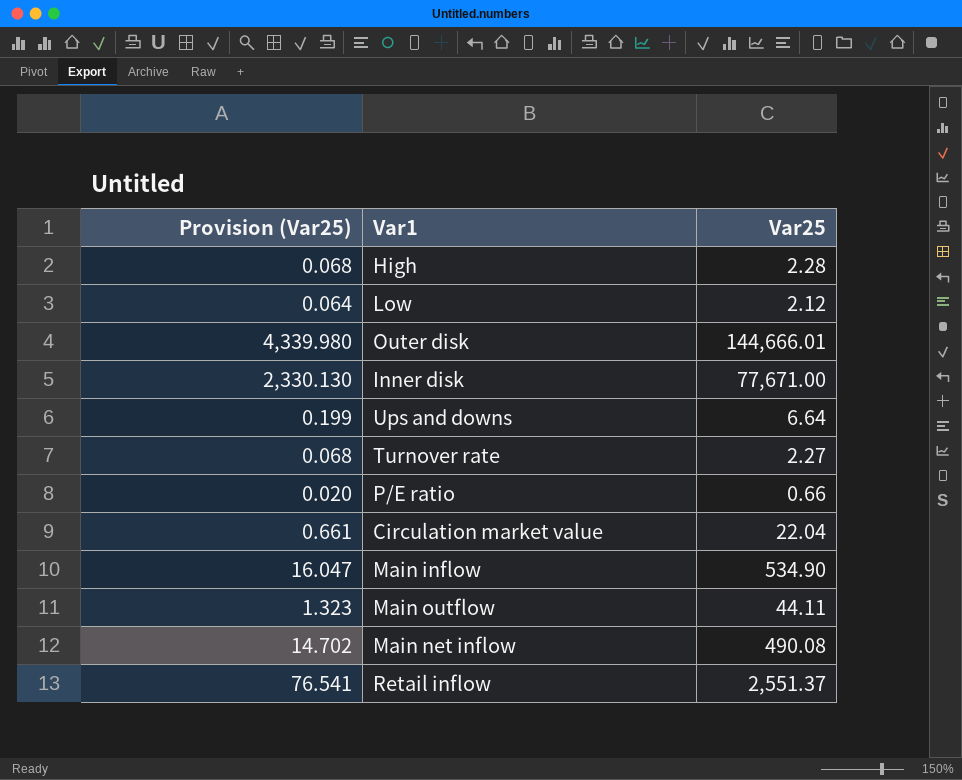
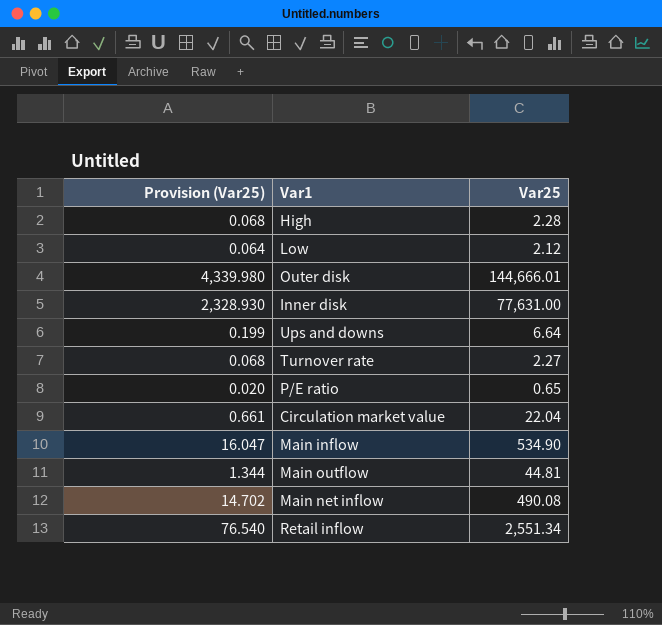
Inner disk | Provision (Var25): 2,330.130 -> 2,328.930
Inner disk | Var25: 77,671.00 -> 77,631.00
P/E ratio | Var25: 0.66 -> 0.65
Main outflow | Provision (Var25): 1.323 -> 1.344
Main outflow | Var25: 44.11 -> 44.81
Retail inflow | Provision (Var25): 76.541 -> 76.540
Retail inflow | Var25: 2,551.37 -> 2,551.34

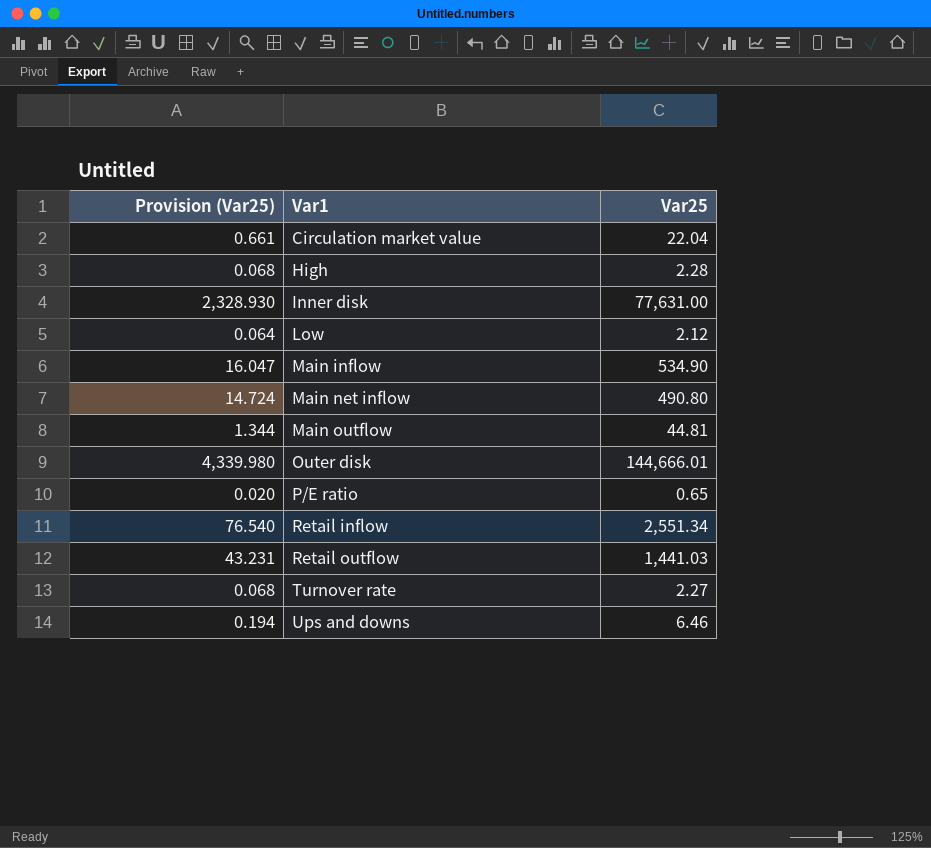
row order: none -> Var1 ascending
Main net inflow | Provision (Var25): 14.702 -> 14.724
Main net inflow | Var25: 490.08 -> 490.80
row Retail outflow: none -> 43.231 | 1,441.03
Ups and downs | Provision (Var25): 0.199 -> 0.194
Ups and downs | Var25: 6.64 -> 6.46

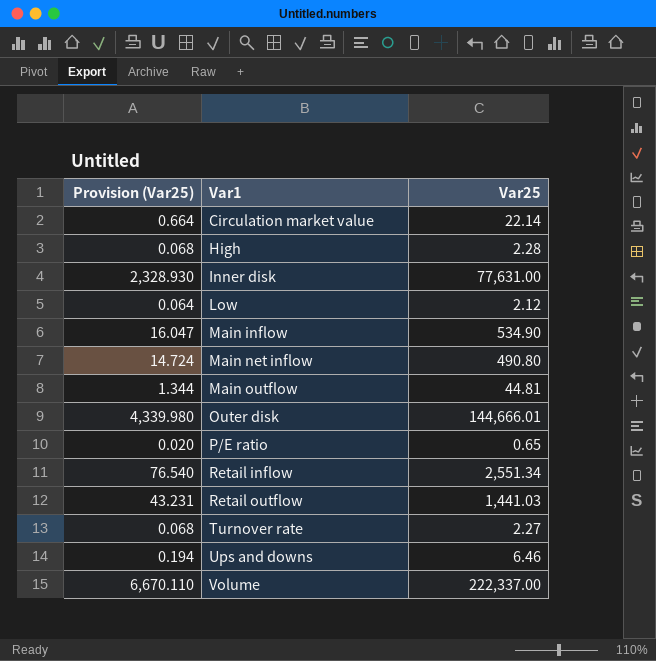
Circulation market value | Provision (Var25): 0.661 -> 0.664
Circulation market value | Var25: 22.04 -> 22.14
row Volume: none -> 6,670.110 | 222,337.00

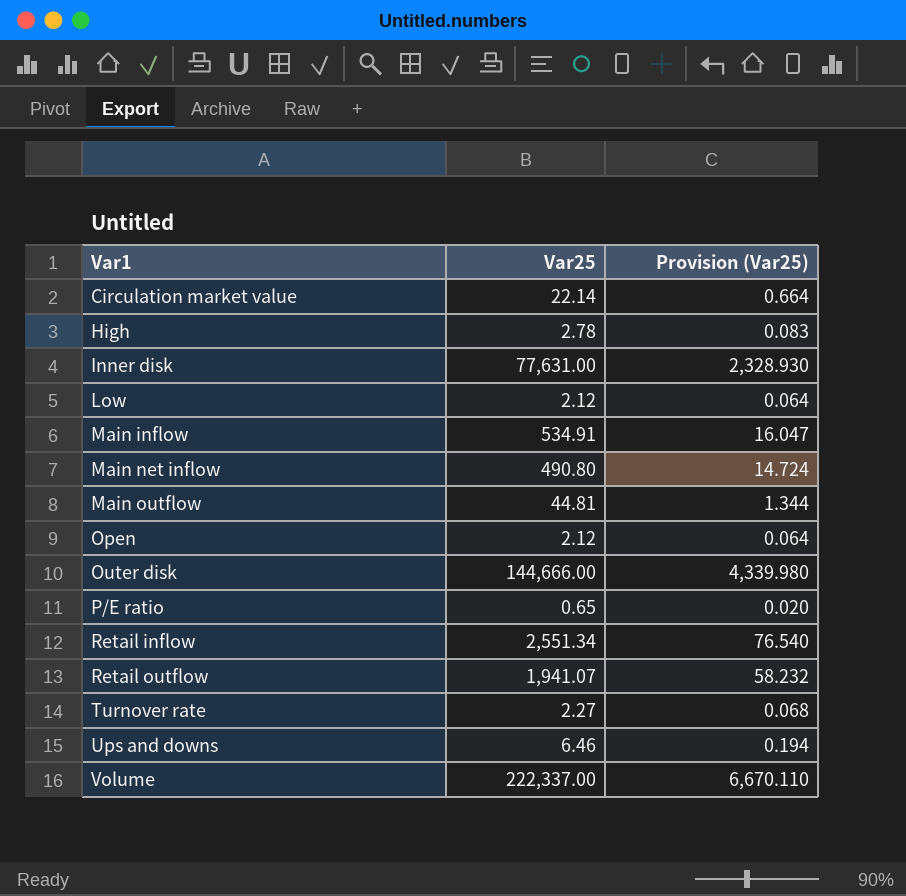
column Provision (Var25) | position: 1 -> 3
High | Var25: 2.28 -> 2.78
High | Provision (Var25): 0.068 -> 0.083
Main inflow | Var25: 534.90 -> 534.91
row Open: none -> 2.12 | 0.064
Outer disk | Var25: 144,666.01 -> 144,666.00
Retail outflow | Var25: 1,441.03 -> 1,941.07
Retail outflow | Provision (Var25): 43.231 -> 58.232

